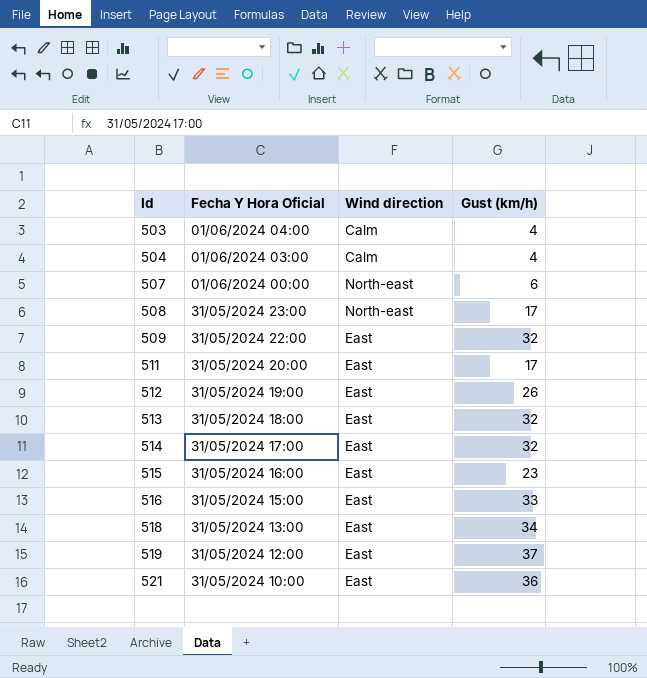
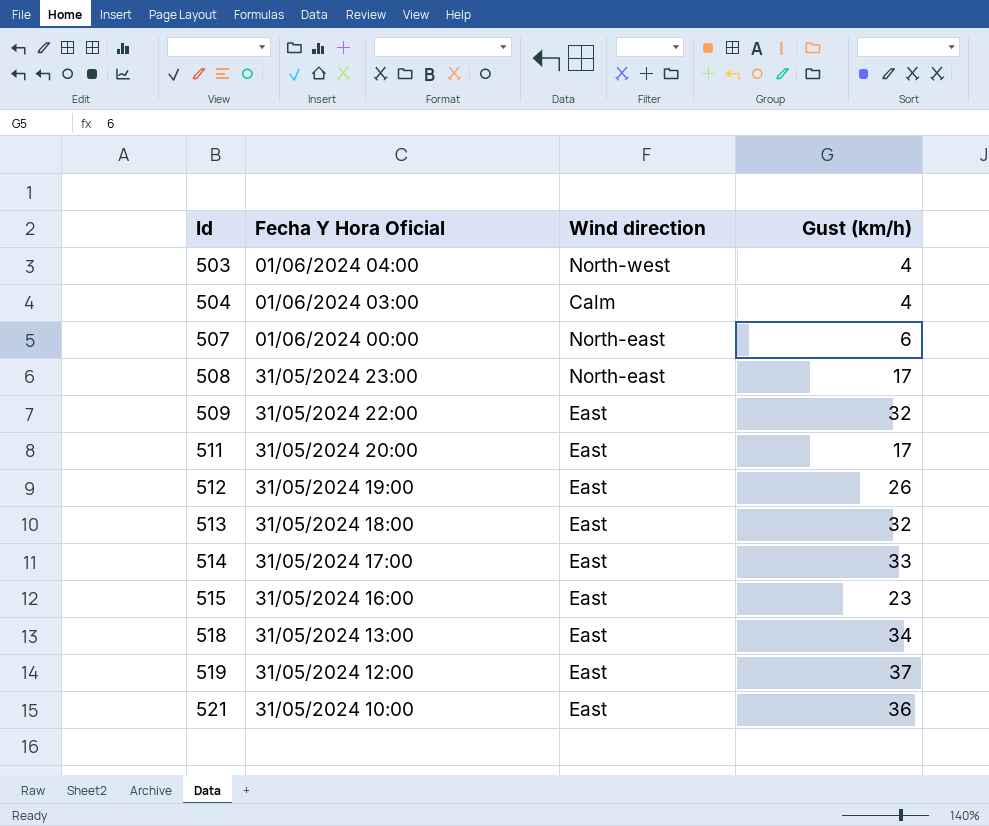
row 516: 31/05/2024 15:00 | East | 33 -> none
503 | Wind direction: Calm -> North-west
514 | Gust (km/h): 32 -> 33

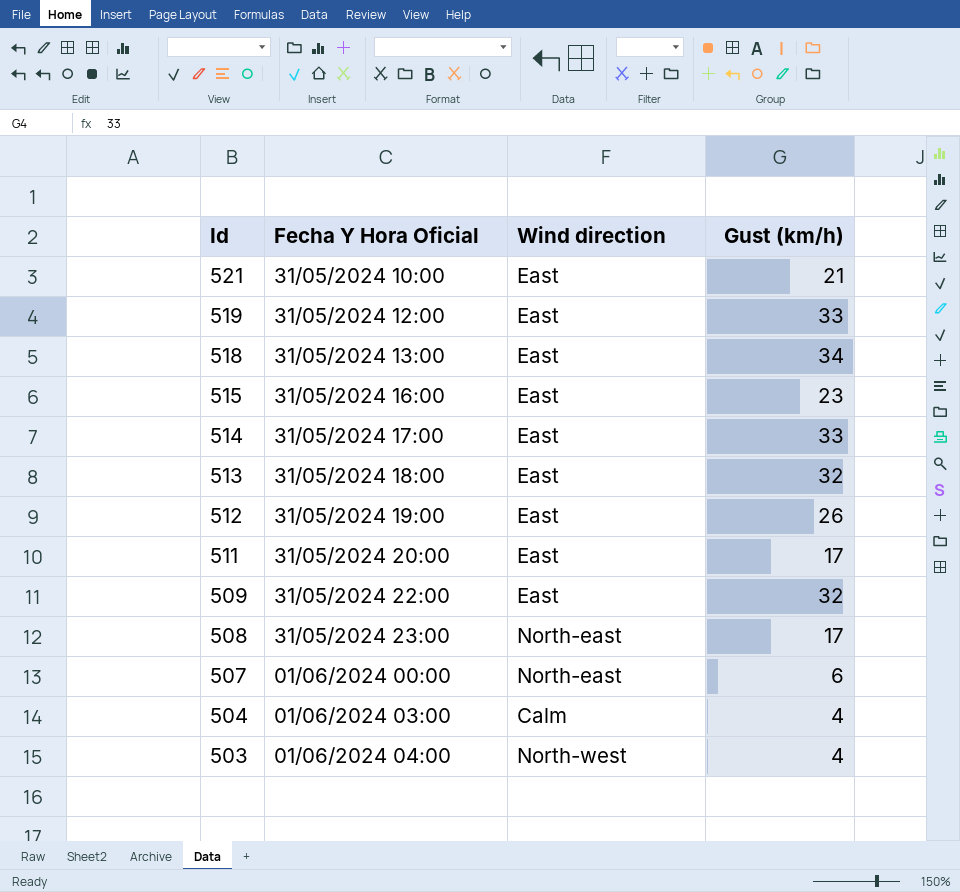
row order: Id ascending -> Id descending
521 | Gust (km/h): 36 -> 21
519 | Gust (km/h): 37 -> 33

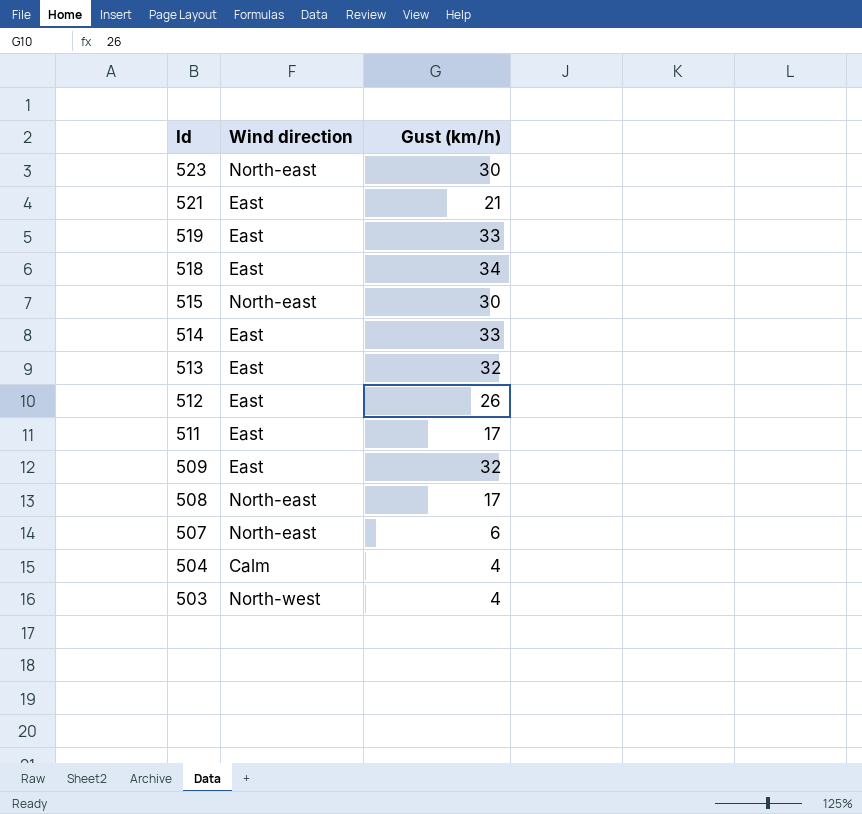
column Fecha Y Hora Oficial | position: 2 -> none
row 523: none -> North-east | 30
515 | Wind direction: East -> North-east
515 | Gust (km/h): 23 -> 30

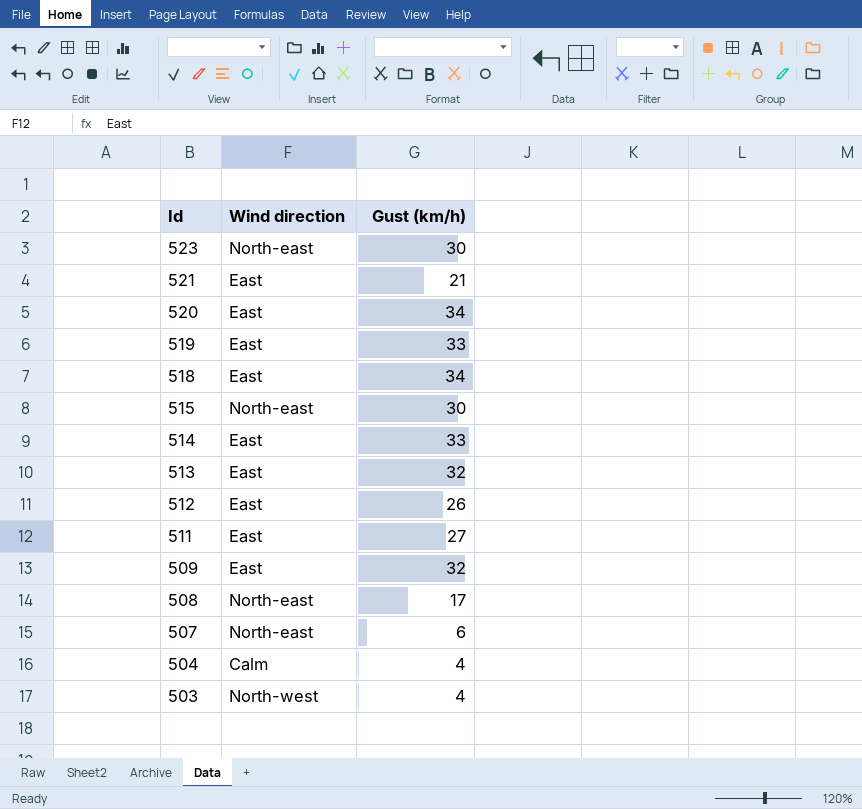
row 520: none -> East | 34
511 | Gust (km/h): 17 -> 27

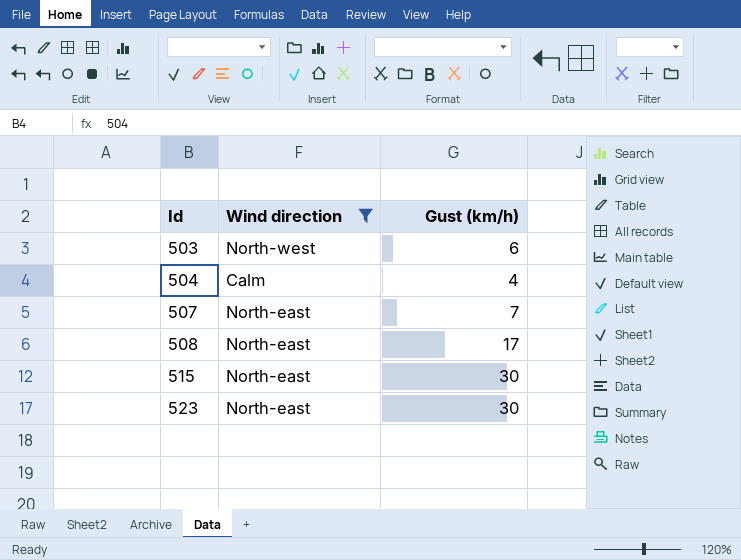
filter: none -> Wind direction != East
row order: Id descending -> Id ascending
503 | Gust (km/h): 4 -> 6
507 | Gust (km/h): 6 -> 7

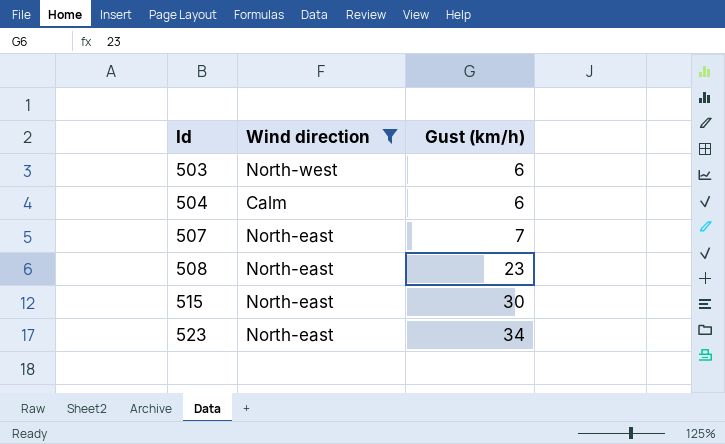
504 | Gust (km/h): 4 -> 6
508 | Gust (km/h): 17 -> 23
523 | Gust (km/h): 30 -> 34

